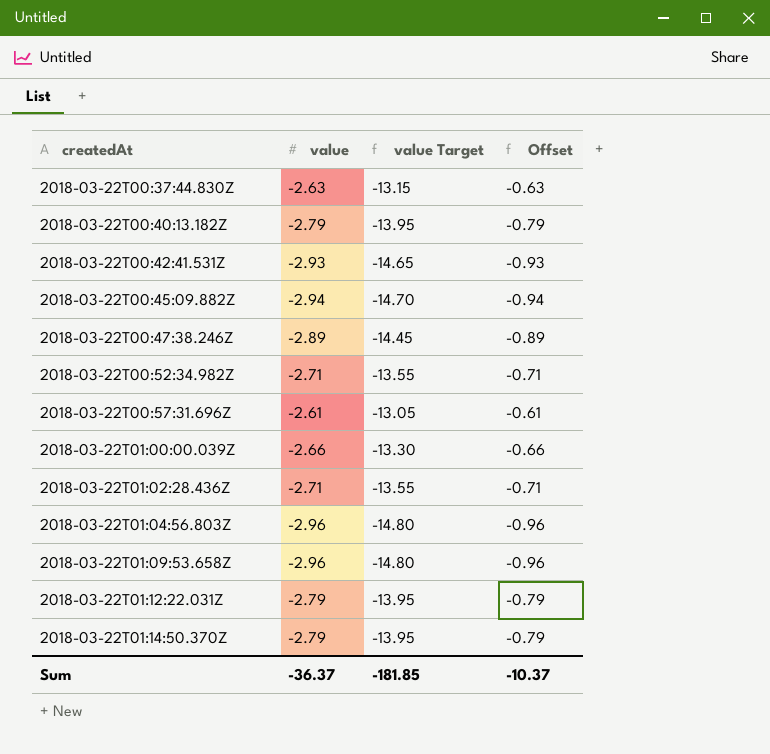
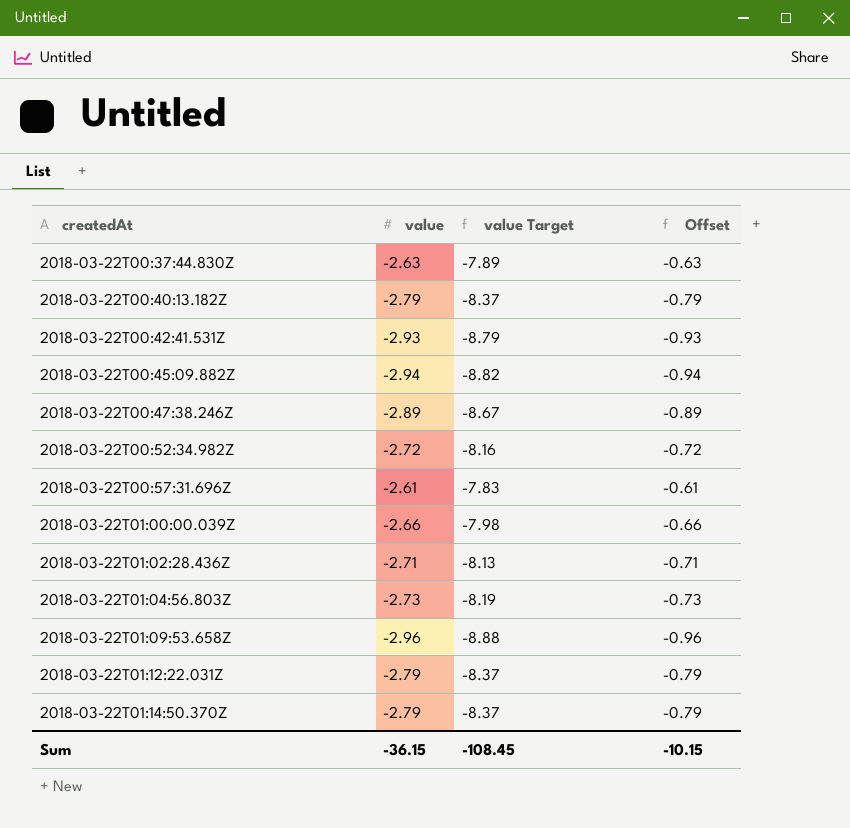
column value Target | formula: [value] * 5 -> [value] * 3
2018-03-22T00:52:34.982Z | value: -2.71 -> -2.72
2018-03-22T00:52:34.982Z | Offset: -0.71 -> -0.72
2018-03-22T01:04:56.803Z | value: -2.96 -> -2.73
2018-03-22T01:04:56.803Z | Offset: -0.96 -> -0.73
Sum | value: -36.37 -> -36.15
Sum | value Target: -181.85 -> -108.45
Sum | Offset: -10.37 -> -10.15

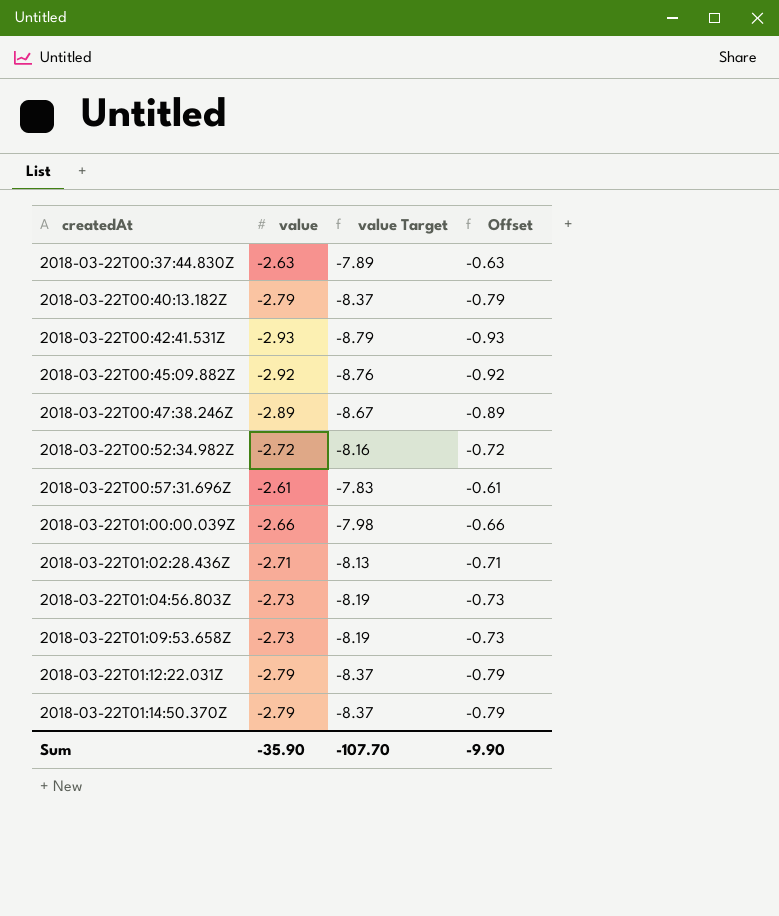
2018-03-22T00:45:09.882Z | value: -2.94 -> -2.92
2018-03-22T00:45:09.882Z | value Target: -8.82 -> -8.76
2018-03-22T00:45:09.882Z | Offset: -0.94 -> -0.92
2018-03-22T01:09:53.658Z | value: -2.96 -> -2.73
2018-03-22T01:09:53.658Z | value Target: -8.88 -> -8.19
2018-03-22T01:09:53.658Z | Offset: -0.96 -> -0.73
Sum | value: -36.15 -> -35.90
Sum | value Target: -108.45 -> -107.70
Sum | Offset: -10.15 -> -9.90

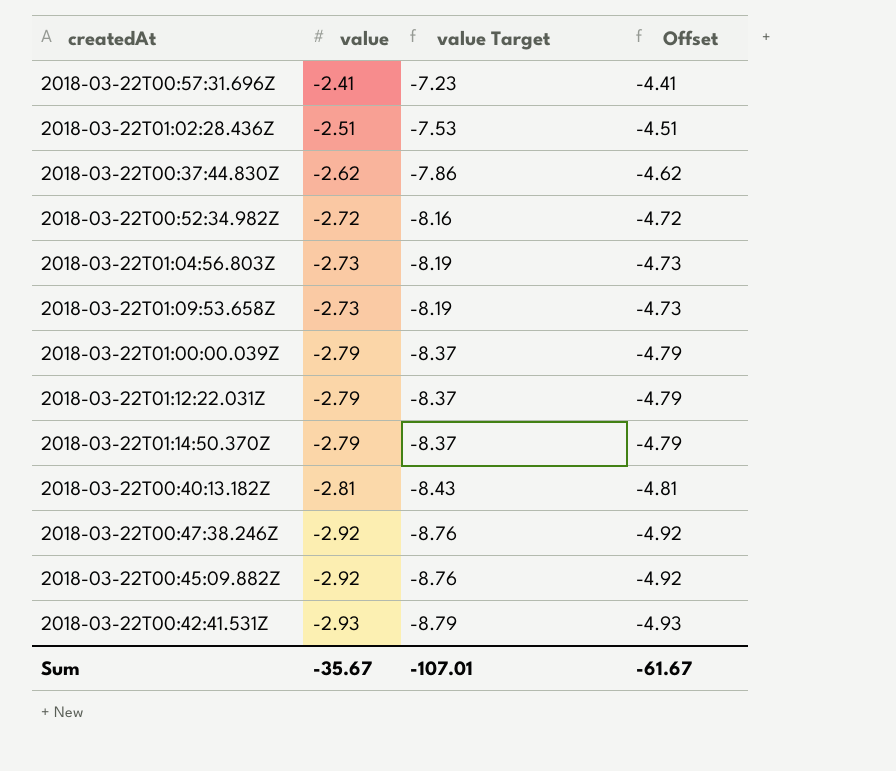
row order: createdAt ascending -> value descending
column Offset | formula: [value] + 2 -> [value] - 2
2018-03-22T00:57:31.696Z | value: -2.61 -> -2.41
2018-03-22T00:57:31.696Z | value Target: -7.83 -> -7.23
2018-03-22T01:02:28.436Z | value: -2.71 -> -2.51
2018-03-22T01:02:28.436Z | value Target: -8.13 -> -7.53
2018-03-22T00:37:44.830Z | value: -2.63 -> -2.62
2018-03-22T00:37:44.830Z | value Target: -7.89 -> -7.86
2018-03-22T01:00:00.039Z | value: -2.66 -> -2.79
2018-03-22T01:00:00.039Z | value Target: -7.98 -> -8.37
2018-03-22T00:40:13.182Z | value: -2.79 -> -2.81
2018-03-22T00:40:13.182Z | value Target: -8.37 -> -8.43
2018-03-22T00:47:38.246Z | value: -2.89 -> -2.92
2018-03-22T00:47:38.246Z | value Target: -8.67 -> -8.76
Sum | value: -35.90 -> -35.67
Sum | value Target: -107.70 -> -107.01
Sum | Offset: -9.90 -> -61.67

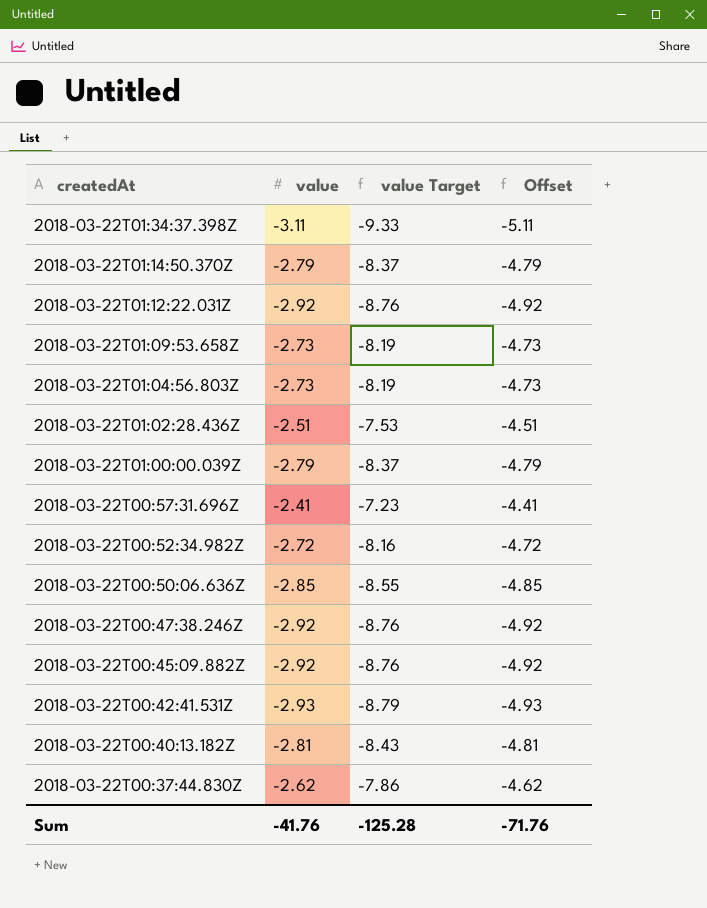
row order: value descending -> createdAt descending
row 2018-03-22T01:34:37.398Z: none -> -3.11 | -9.33 | -5.11
2018-03-22T01:12:22.031Z | value: -2.79 -> -2.92
2018-03-22T01:12:22.031Z | value Target: -8.37 -> -8.76
2018-03-22T01:12:22.031Z | Offset: -4.79 -> -4.92
row 2018-03-22T00:50:06.636Z: none -> -2.85 | -8.55 | -4.85
Sum | value: -35.67 -> -41.76
Sum | value Target: -107.01 -> -125.28
Sum | Offset: -61.67 -> -71.76

